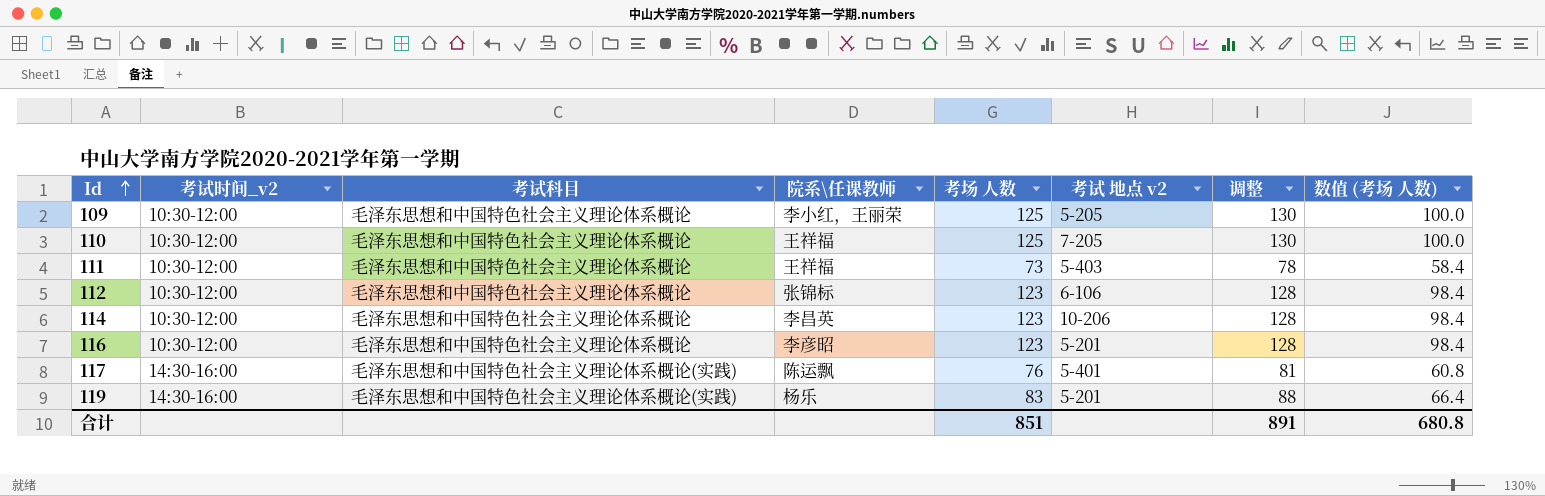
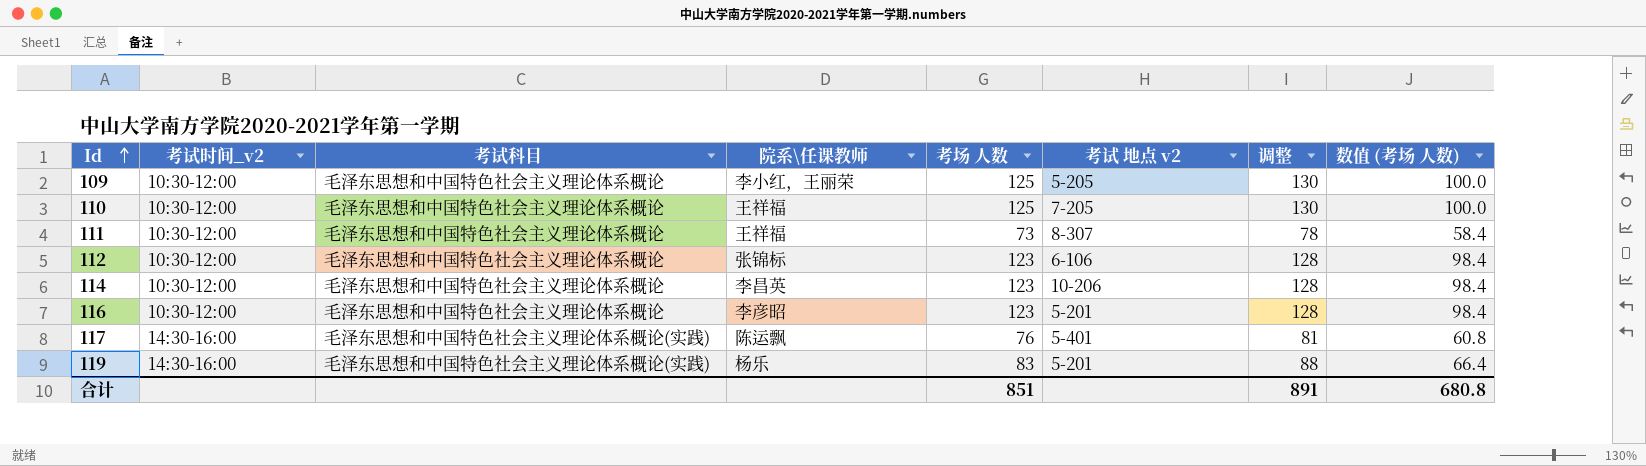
111 | 考试 地点 v2: 5-403 -> 8-307

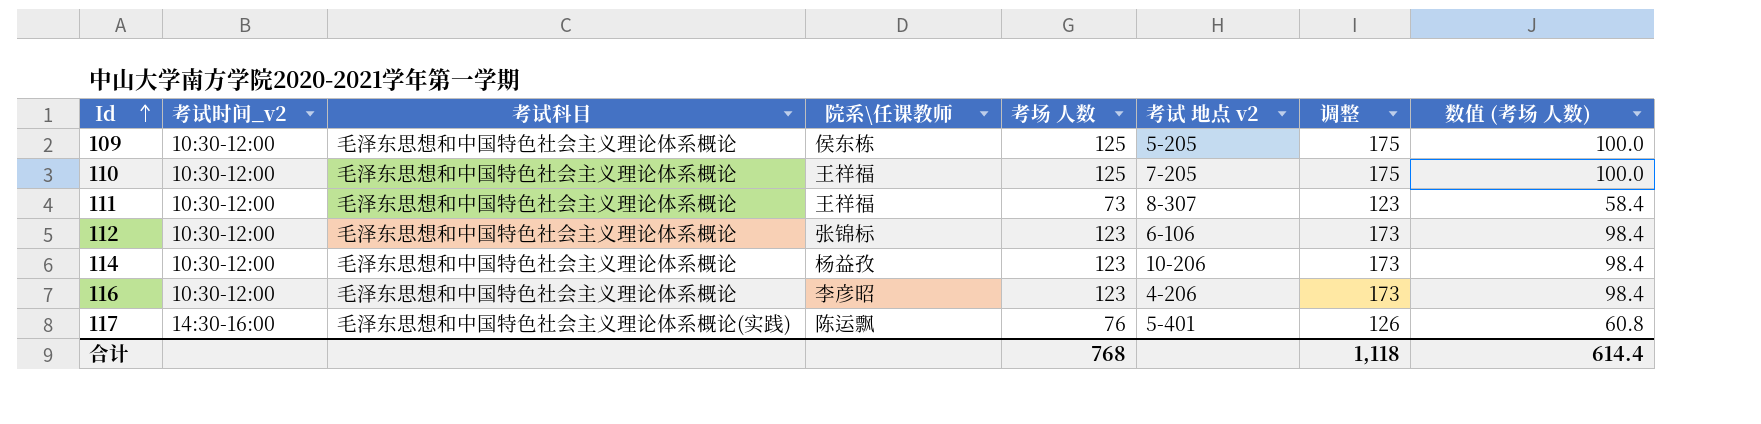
column 调整 | formula: [考场 人数] + 5 -> [考场 人数] + 50
row 119: 14:30-16:00 | 毛泽东思想和中国特色社会主义理论体系概论(实践) | 杨乐 | 83 | 5-201 | 88 | 66.4 -> none
109 | 院系\任课教师: 李小红，王丽荣 -> 侯东栋
114 | 院系\任课教师: 李昌英 -> 杨益孜
116 | 考试 地点 v2: 5-201 -> 4-206
合计 | 考场 人数: 851 -> 768
合计 | 调整: 891 -> 1,118
合计 | 数值 (考场 人数): 680.8 -> 614.4

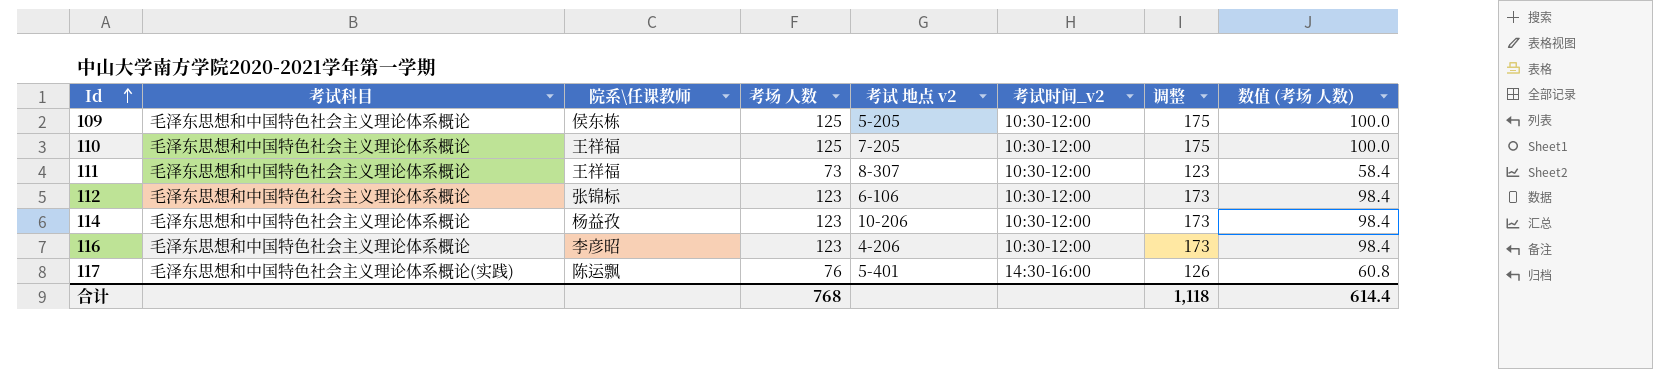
column 考试时间_v2 | position: 2 -> 6

